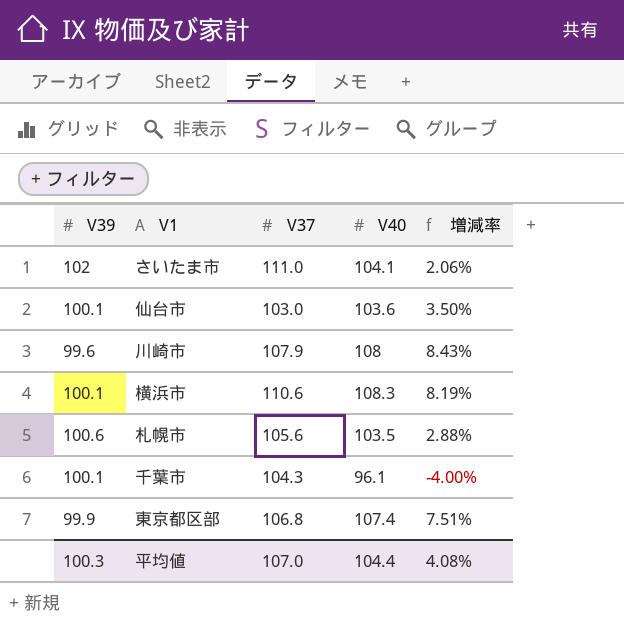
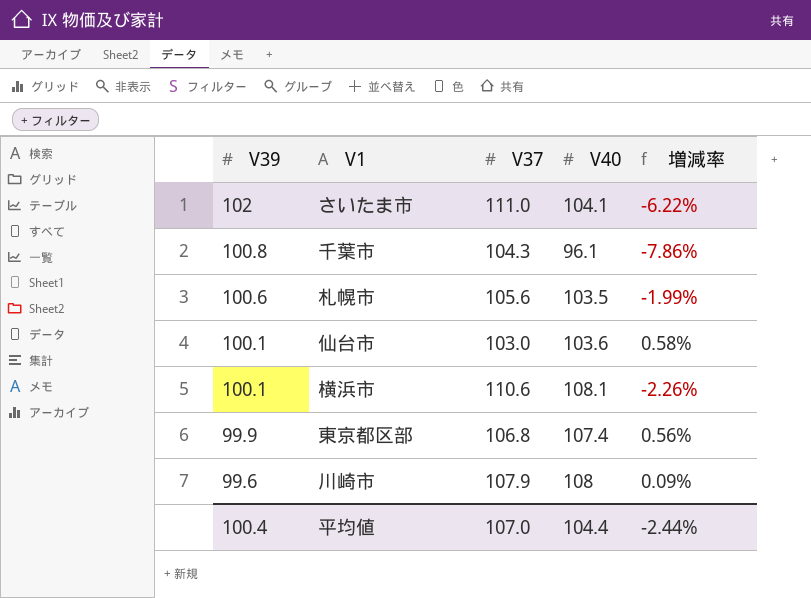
row order: none -> V39 descending
column 増減率 | formula: ([V40] - [V39]) / [V39] -> ([V40] - [V37]) / [V37]
千葉市 | V39: 100.1 -> 100.8
横浜市 | V40: 108.3 -> 108.1
平均値 | V39: 100.3 -> 100.4
平均値 | 増減率: 4.08% -> -2.44%

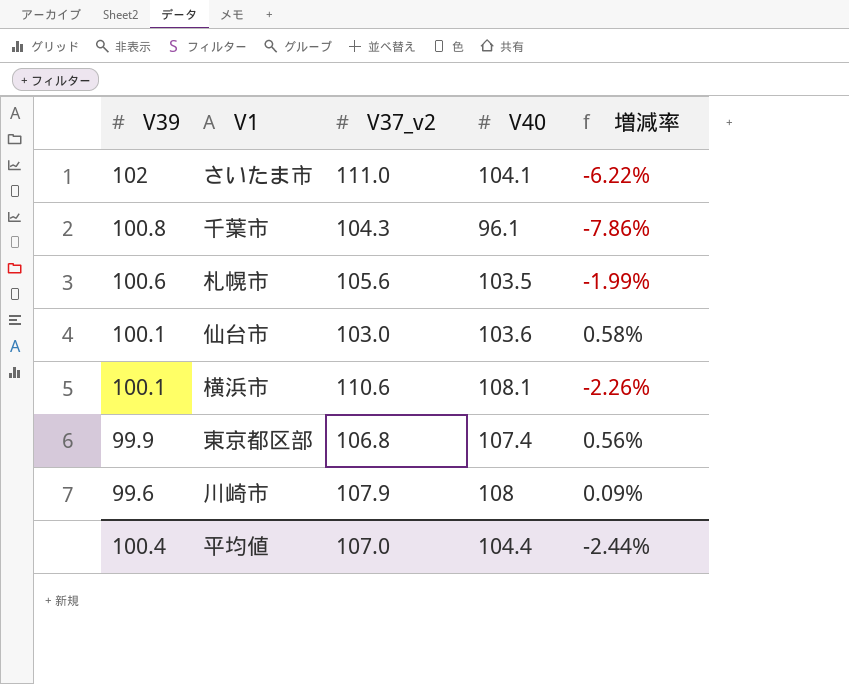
column name: V37 -> V37_v2

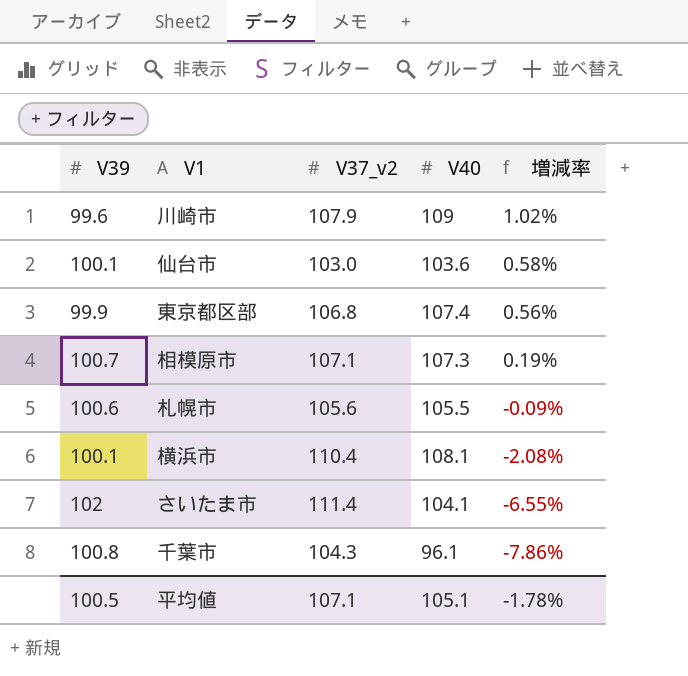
row order: V39 descending -> 増減率 descending
川崎市 | V40: 108 -> 109
川崎市 | 増減率: 0.09% -> 1.02%
row 相模原市: none -> 100.7 | 107.1 | 107.3 | 0.19%
札幌市 | V40: 103.5 -> 105.5
札幌市 | 増減率: -1.99% -> -0.09%
横浜市 | V37_v2: 110.6 -> 110.4
横浜市 | 増減率: -2.26% -> -2.08%
さいたま市 | V37_v2: 111.0 -> 111.4
さいたま市 | 増減率: -6.22% -> -6.55%
平均値 | V39: 100.4 -> 100.5
平均値 | V37_v2: 107.0 -> 107.1
平均値 | V40: 104.4 -> 105.1
平均値 | 増減率: -2.44% -> -1.78%

